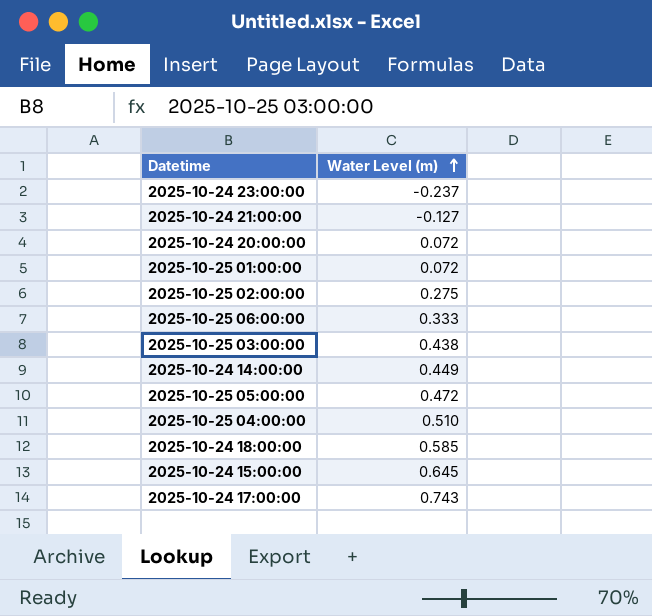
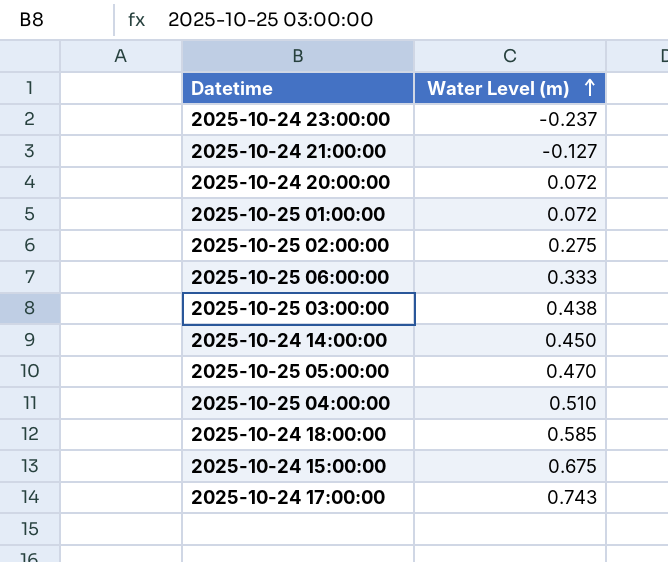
2025-10-24 14:00:00 | Water Level (m): 0.449 -> 0.450
2025-10-25 05:00:00 | Water Level (m): 0.472 -> 0.470
2025-10-24 15:00:00 | Water Level (m): 0.645 -> 0.675

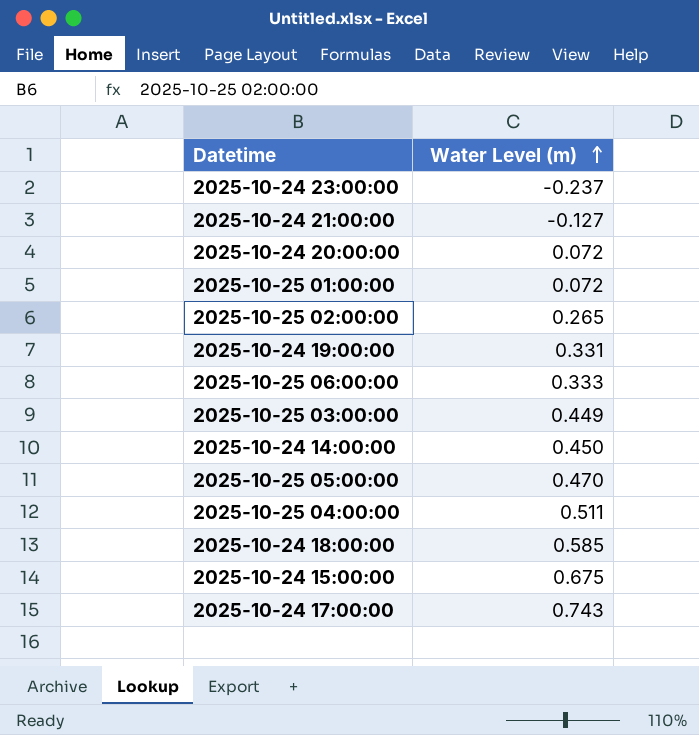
2025-10-25 02:00:00 | Water Level (m): 0.275 -> 0.265
row 2025-10-24 19:00:00: none -> 0.331
2025-10-25 03:00:00 | Water Level (m): 0.438 -> 0.449
2025-10-25 04:00:00 | Water Level (m): 0.510 -> 0.511

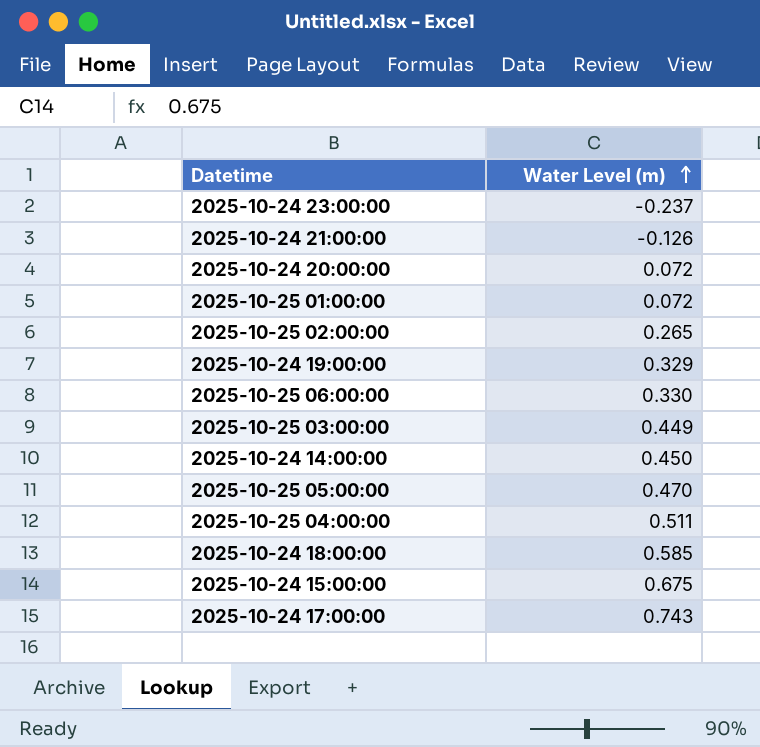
2025-10-24 21:00:00 | Water Level (m): -0.127 -> -0.126
2025-10-24 19:00:00 | Water Level (m): 0.331 -> 0.329
2025-10-25 06:00:00 | Water Level (m): 0.333 -> 0.330

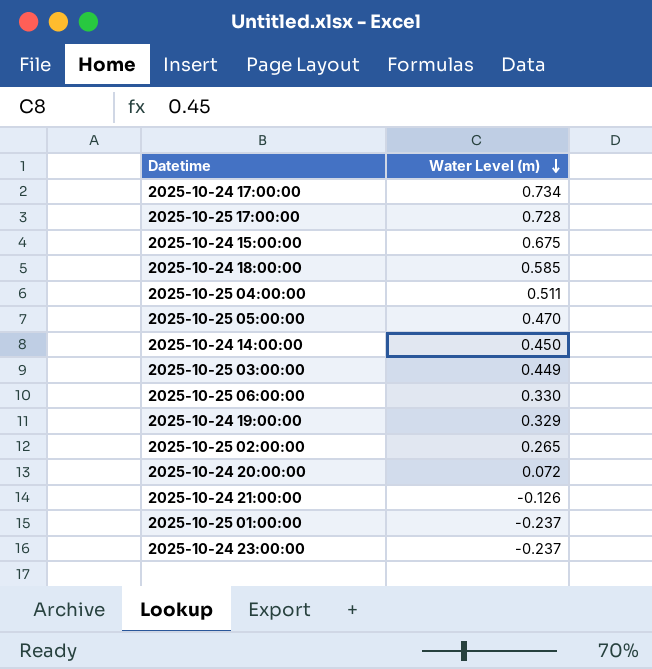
row order: Water Level (m) ascending -> Water Level (m) descending
2025-10-24 17:00:00 | Water Level (m): 0.743 -> 0.734
row 2025-10-25 17:00:00: none -> 0.728
2025-10-25 01:00:00 | Water Level (m): 0.072 -> -0.237

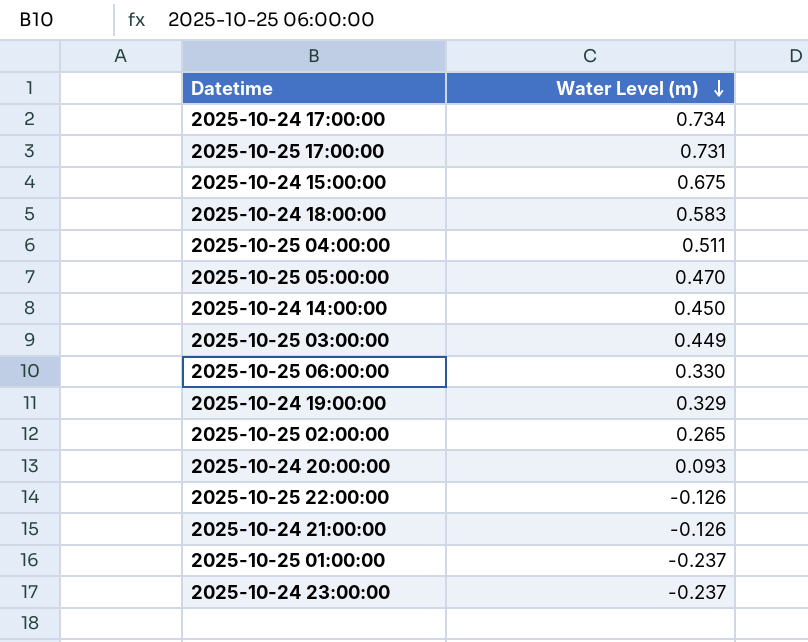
2025-10-25 17:00:00 | Water Level (m): 0.728 -> 0.731
2025-10-24 18:00:00 | Water Level (m): 0.585 -> 0.583
2025-10-24 20:00:00 | Water Level (m): 0.072 -> 0.093
row 2025-10-25 22:00:00: none -> -0.126

